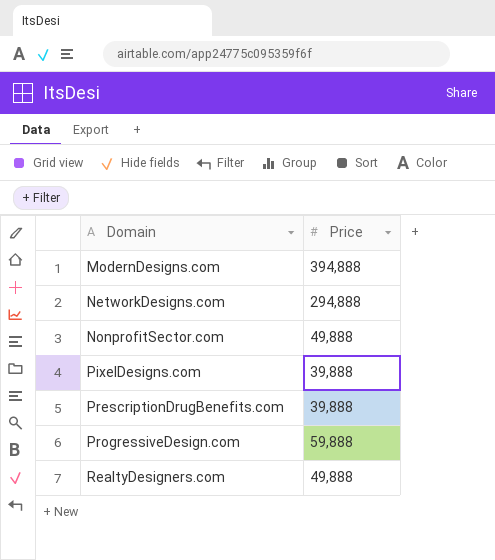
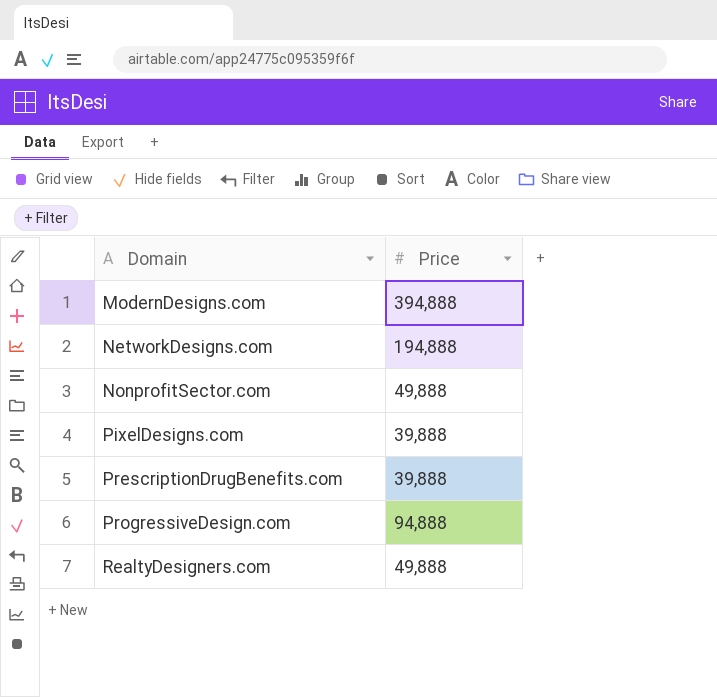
NetworkDesigns.com | Price: 294,888 -> 194,888
ProgressiveDesign.com | Price: 59,888 -> 94,888

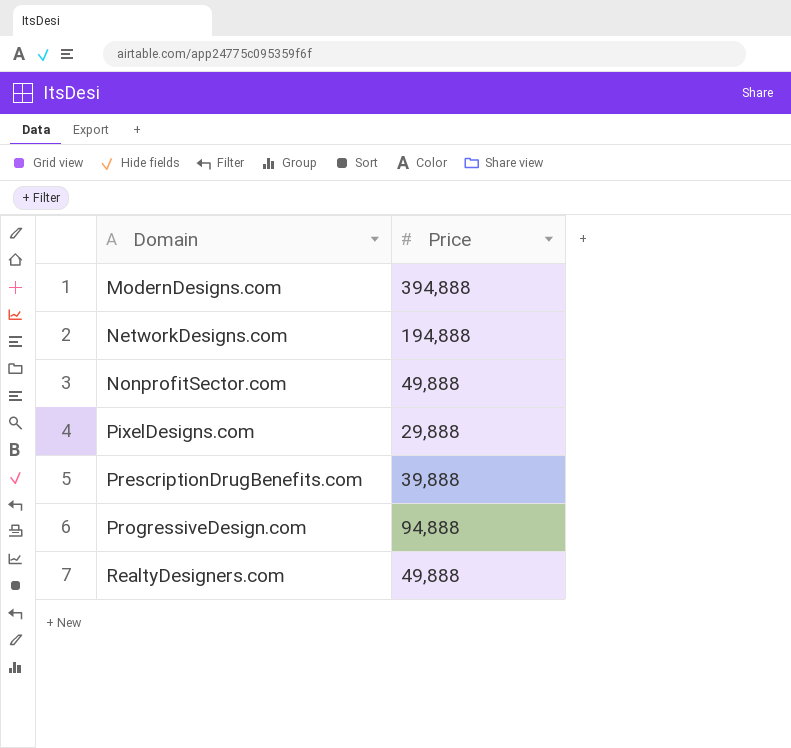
PixelDesigns.com | Price: 39,888 -> 29,888

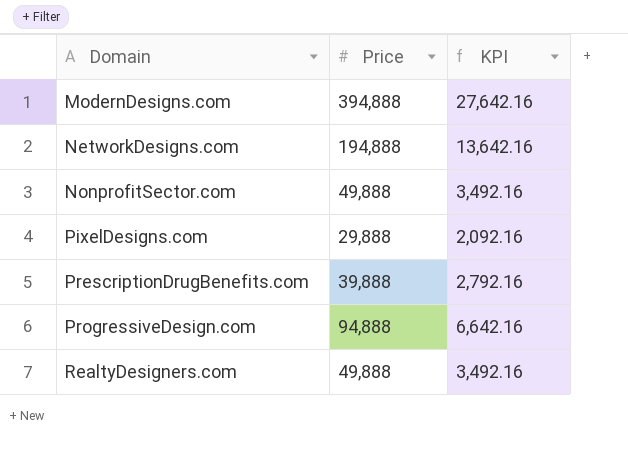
column KPI | formula: none -> [Price] * 0.07

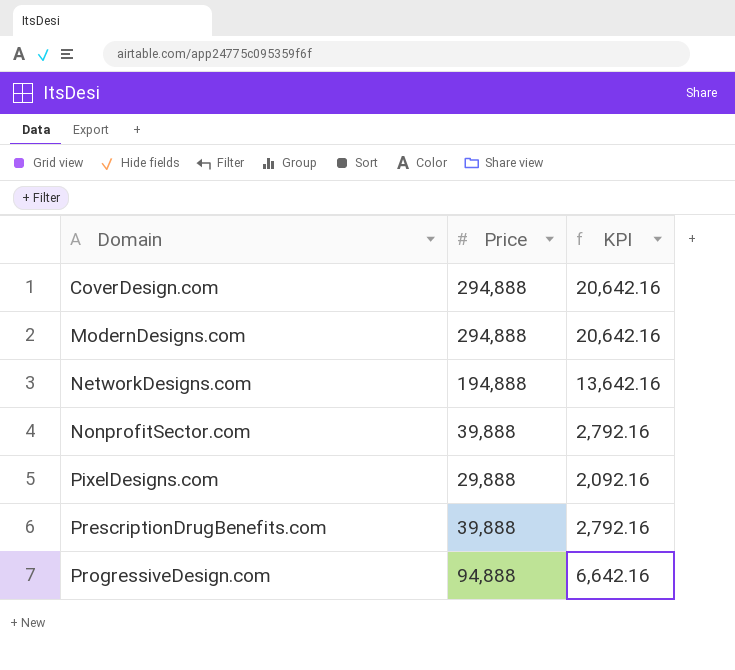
row RealtyDesigners.com: 49,888 | 3,492.16 -> none
row CoverDesign.com: none -> 294,888 | 20,642.16
ModernDesigns.com | Price: 394,888 -> 294,888
ModernDesigns.com | KPI: 27,642.16 -> 20,642.16
NonprofitSector.com | Price: 49,888 -> 39,888
NonprofitSector.com | KPI: 3,492.16 -> 2,792.16

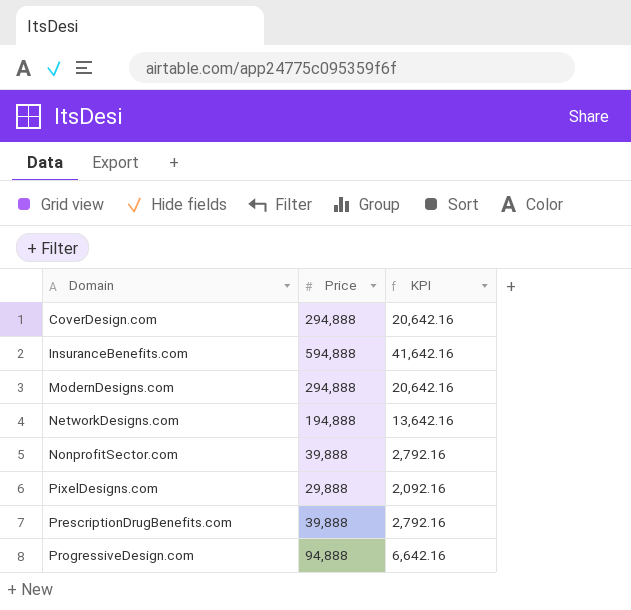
row InsuranceBenefits.com: none -> 594,888 | 41,642.16

